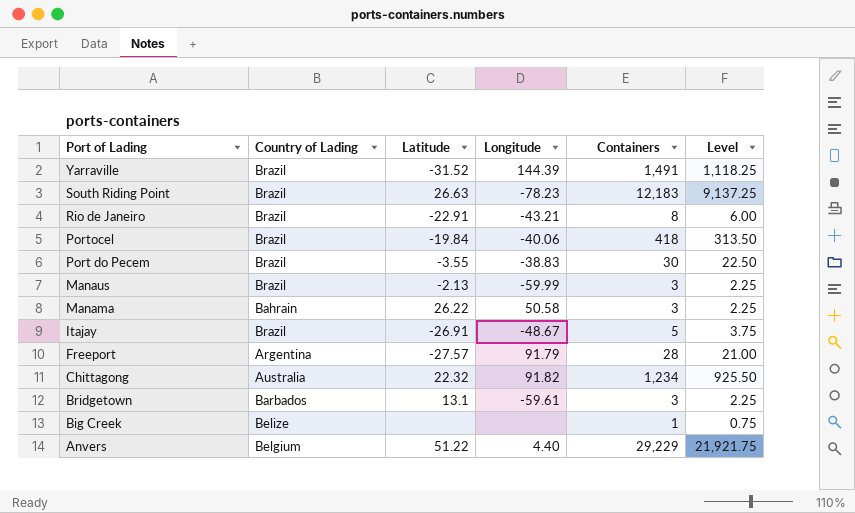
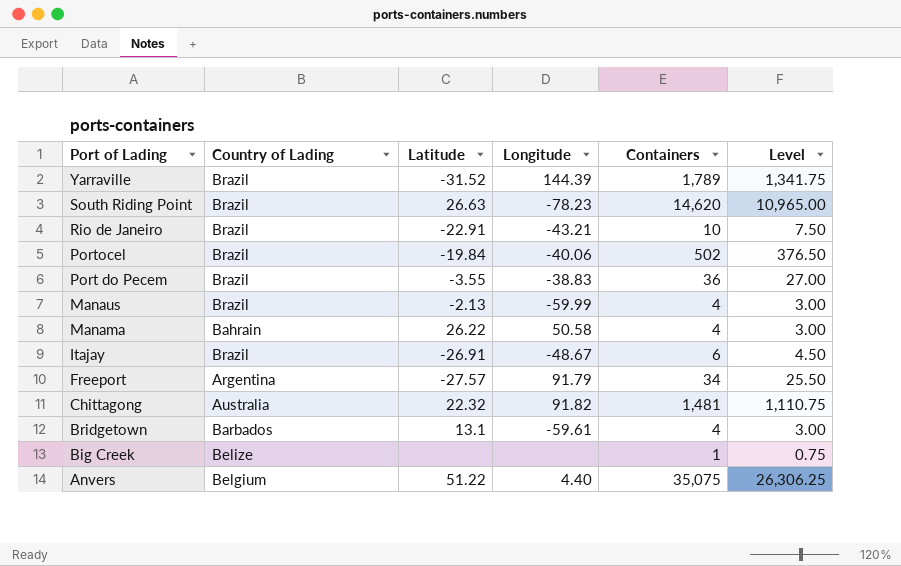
Yarraville | Containers: 1,491 -> 1,789
Yarraville | Level: 1,118.25 -> 1,341.75
South Riding Point | Containers: 12,183 -> 14,620
South Riding Point | Level: 9,137.25 -> 10,965.00
Rio de Janeiro | Containers: 8 -> 10
Rio de Janeiro | Level: 6.00 -> 7.50
Portocel | Containers: 418 -> 502
Portocel | Level: 313.50 -> 376.50
Port do Pecem | Containers: 30 -> 36
Port do Pecem | Level: 22.50 -> 27.00
Manaus | Containers: 3 -> 4
Manaus | Level: 2.25 -> 3.00
Manama | Containers: 3 -> 4
Manama | Level: 2.25 -> 3.00
Itajay | Containers: 5 -> 6
Itajay | Level: 3.75 -> 4.50
Freeport | Containers: 28 -> 34
Freeport | Level: 21.00 -> 25.50
Chittagong | Containers: 1,234 -> 1,481
Chittagong | Level: 925.50 -> 1,110.75
Bridgetown | Containers: 3 -> 4
Bridgetown | Level: 2.25 -> 3.00
Anvers | Containers: 29,229 -> 35,075
Anvers | Level: 21,921.75 -> 26,306.25

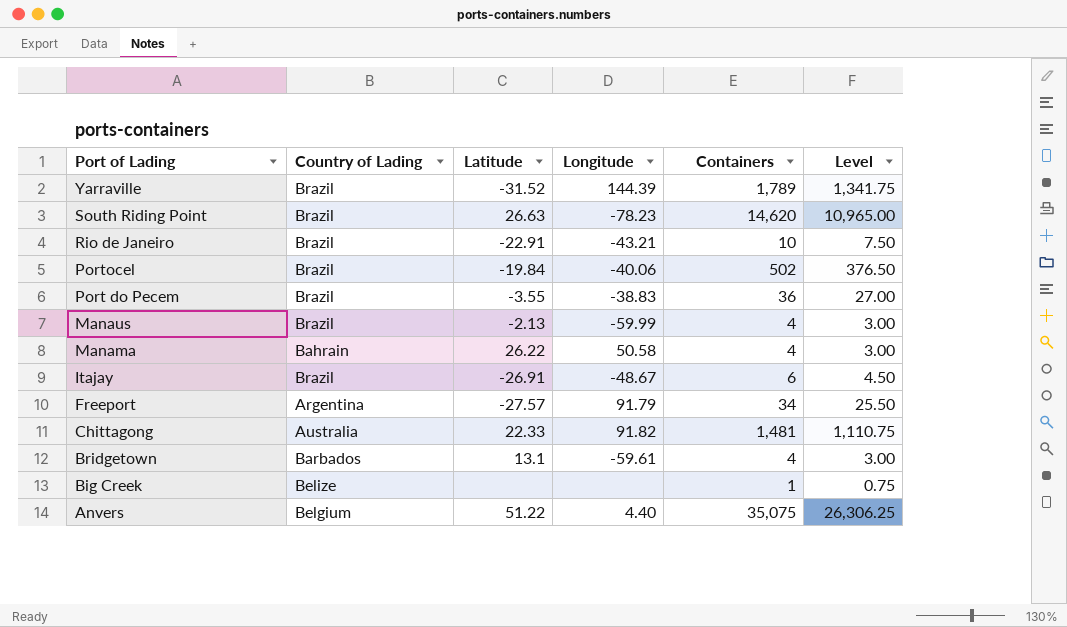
Chittagong | Latitude: 22.32 -> 22.33

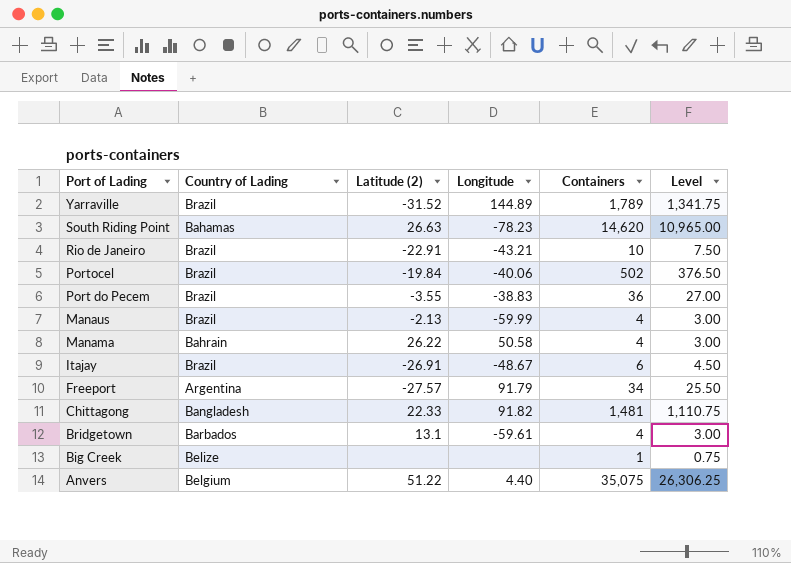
column name: Latitude -> Latitude (2)
Yarraville | Longitude: 144.39 -> 144.89
South Riding Point | Country of Lading: Brazil -> Bahamas
Chittagong | Country of Lading: Australia -> Bangladesh

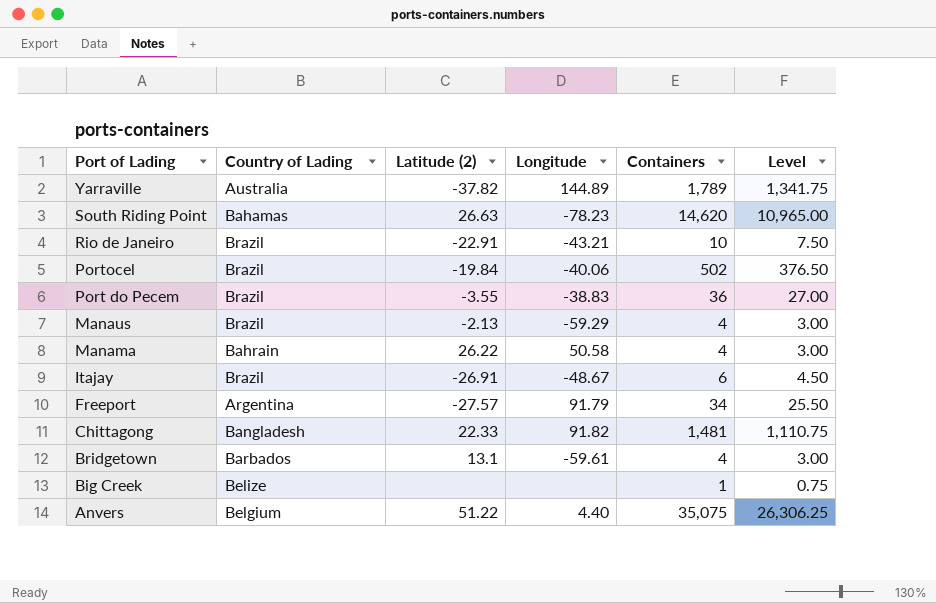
Yarraville | Country of Lading: Brazil -> Australia
Yarraville | Latitude (2): -31.52 -> -37.82
Manaus | Longitude: -59.99 -> -59.29

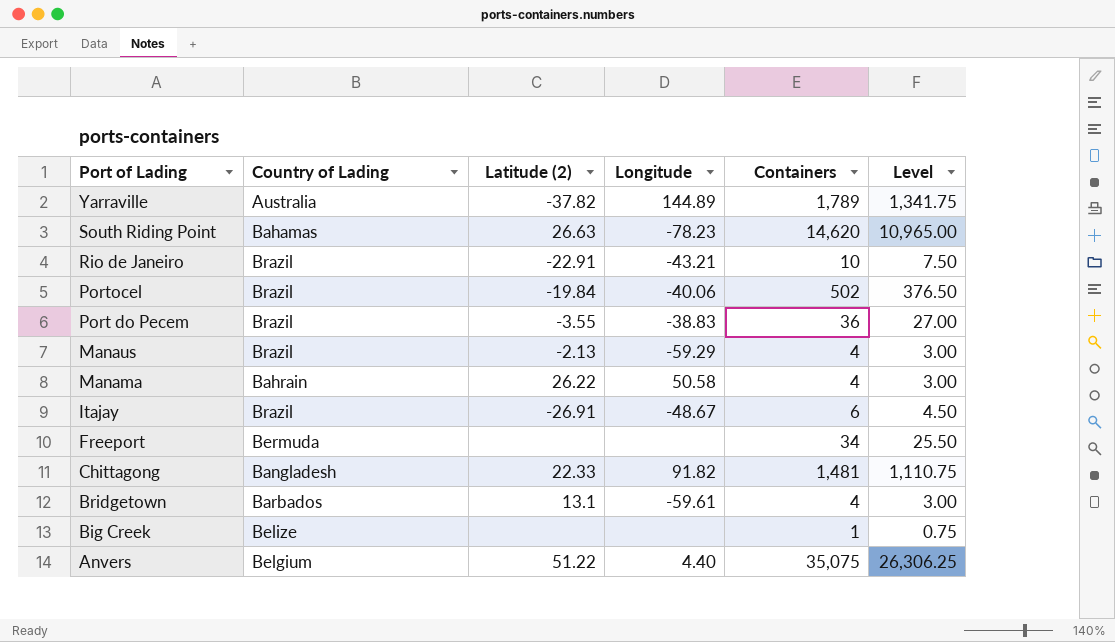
Freeport | Country of Lading: Argentina -> Bermuda
Freeport | Latitude (2): -27.57 -> none
Freeport | Longitude: 91.79 -> none

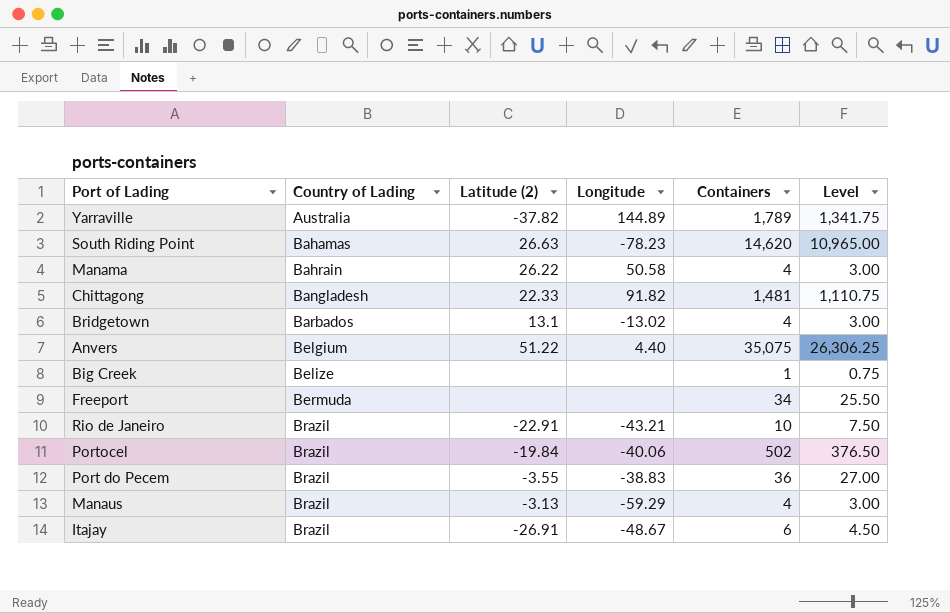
row order: Port of Lading descending -> Country of Lading ascending
Bridgetown | Longitude: -59.61 -> -13.02
Manaus | Latitude (2): -2.13 -> -3.13

